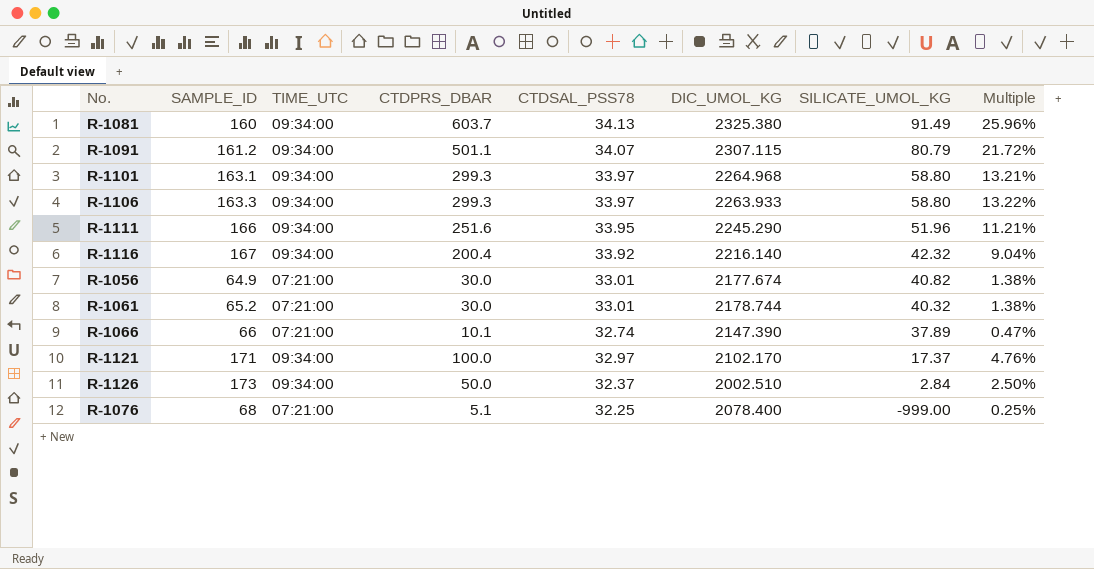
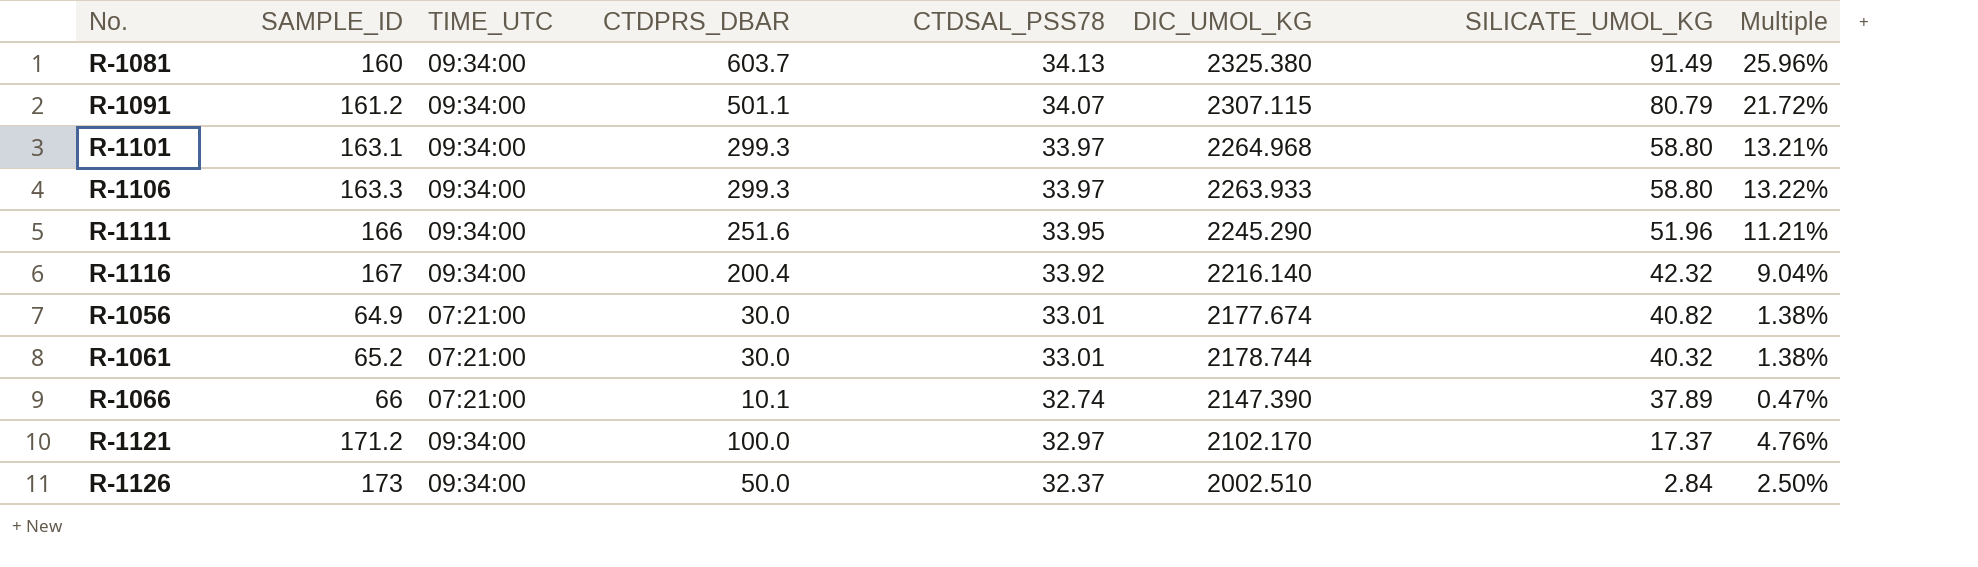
row R-1076: 68 | 07:21:00 | 5.1 | 32.25 | 2078.400 | -999.00 | 0.25% -> none
R-1121 | SAMPLE_ID: 171 -> 171.2

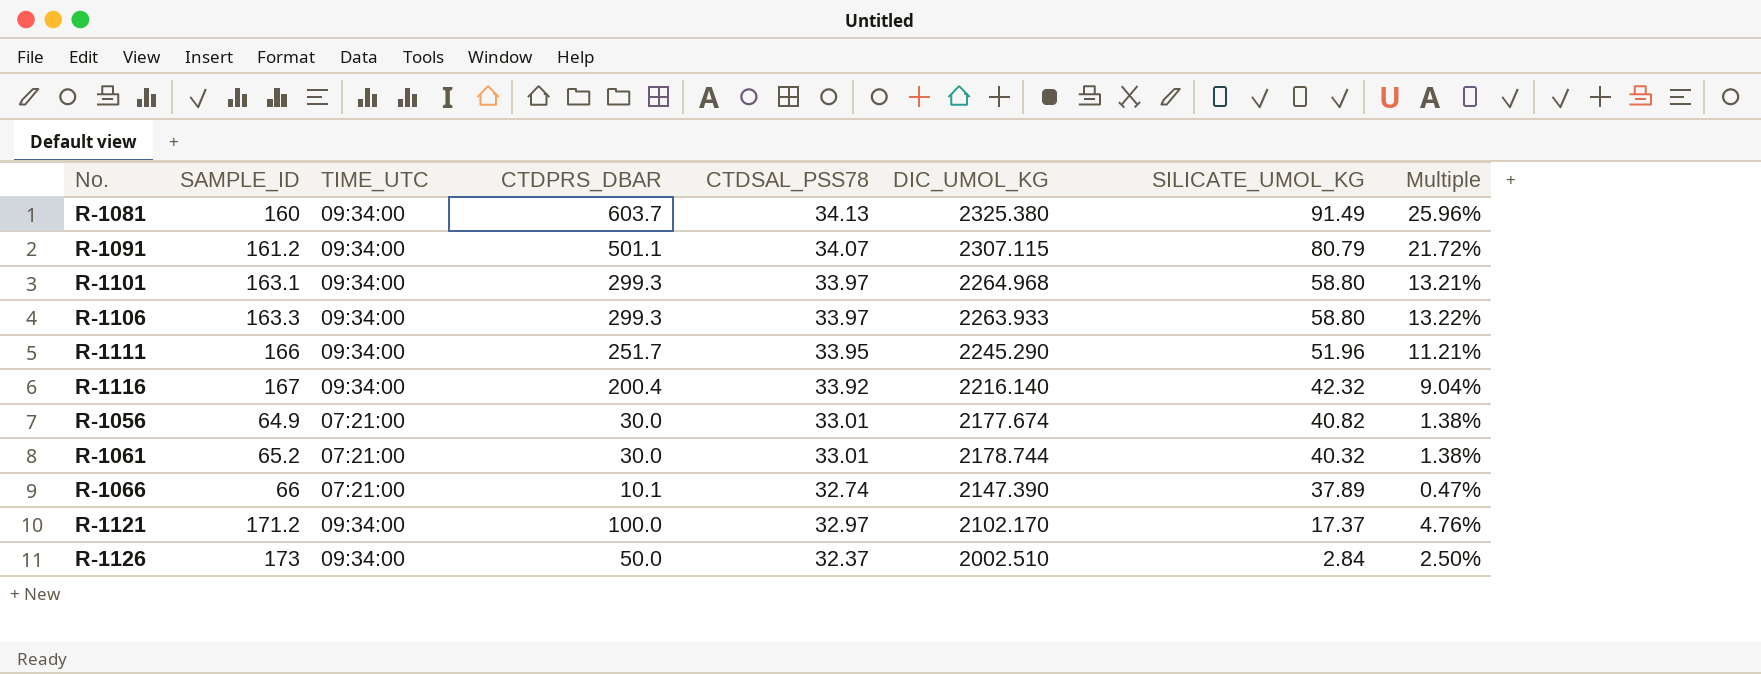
R-1111 | CTDPRS_DBAR: 251.6 -> 251.7

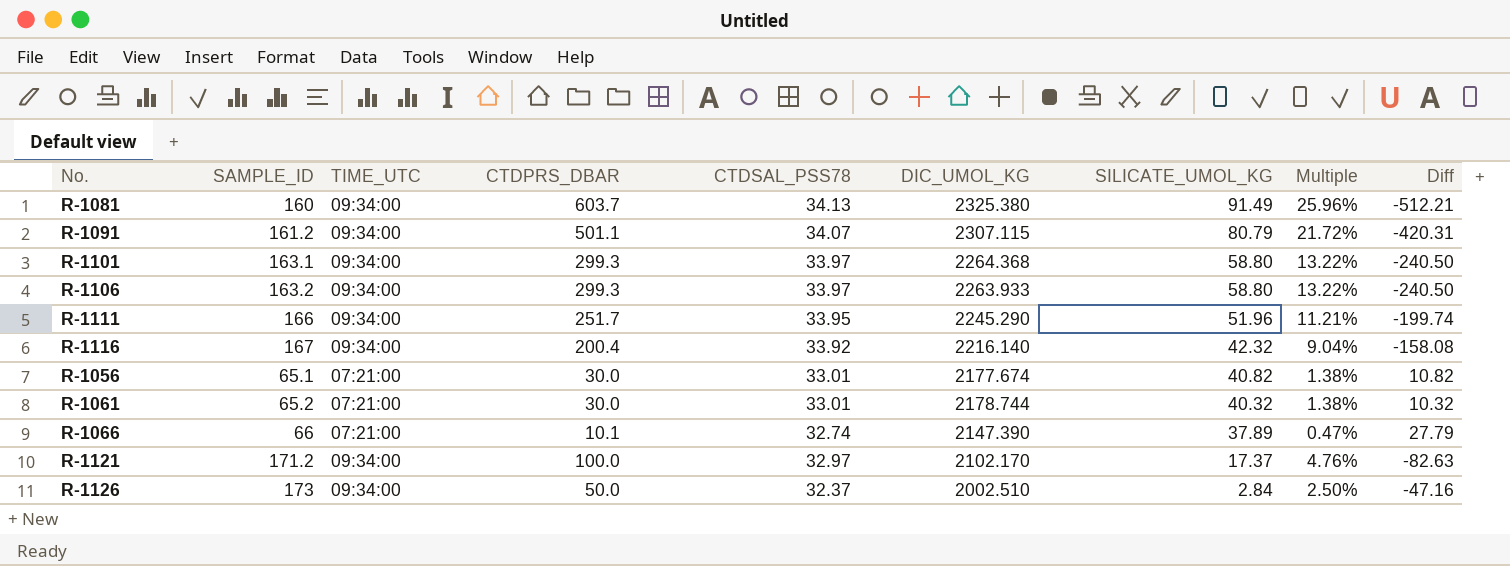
column Diff | formula: none -> [SILICATE_UMOL_KG] - [CTDPRS_DBAR]
R-1101 | DIC_UMOL_KG: 2264.968 -> 2264.368
R-1101 | Multiple: 13.21% -> 13.22%
R-1106 | SAMPLE_ID: 163.3 -> 163.2
R-1056 | SAMPLE_ID: 64.9 -> 65.1

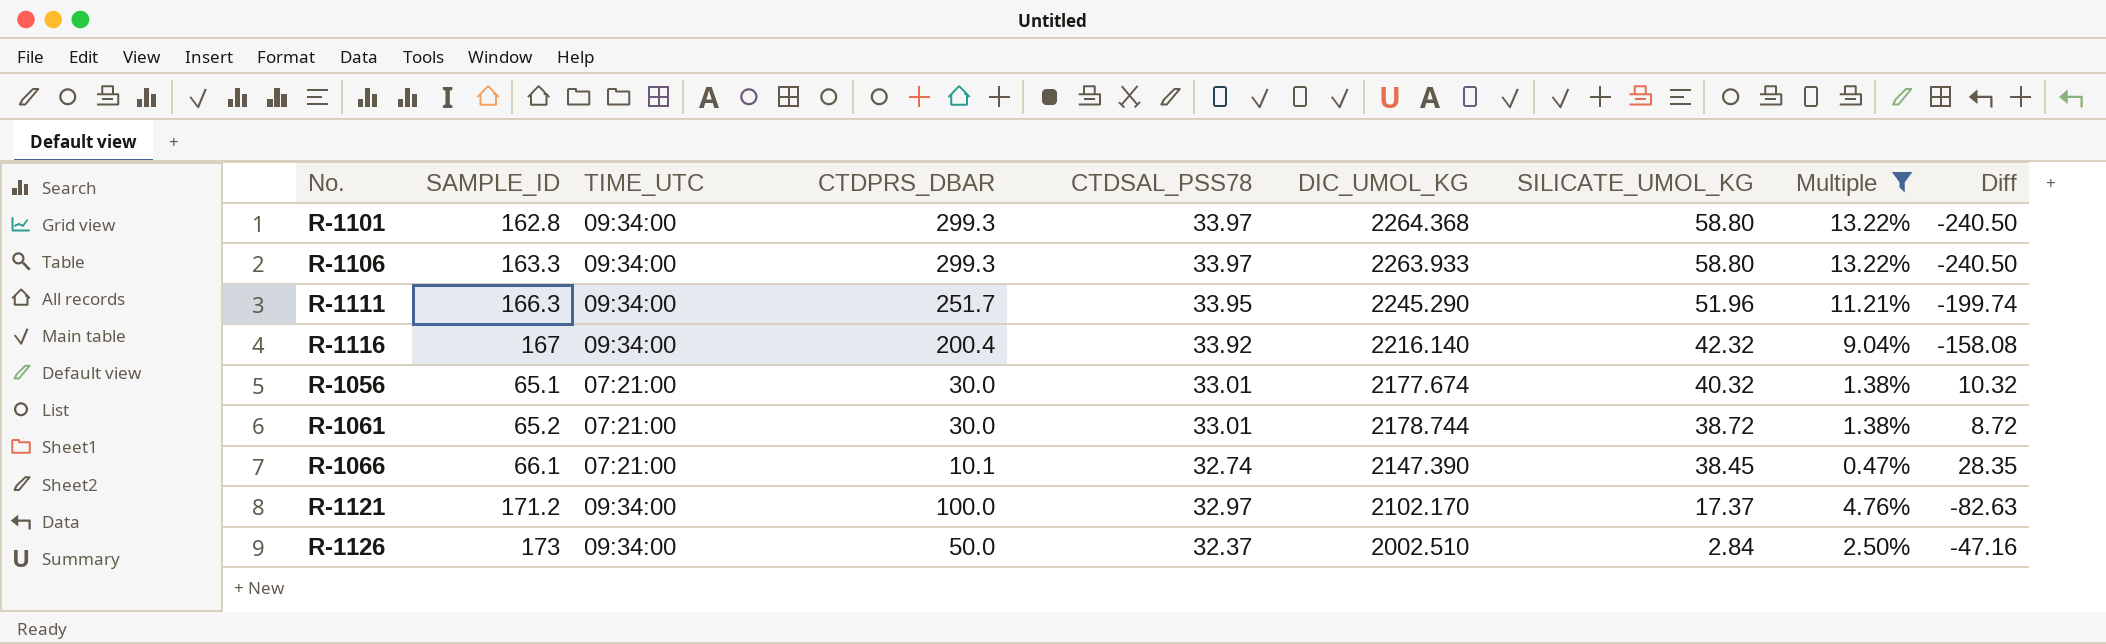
filter: none -> Multiple <= 13.22%
R-1101 | SAMPLE_ID: 163.1 -> 162.8
R-1106 | SAMPLE_ID: 163.2 -> 163.3
R-1111 | SAMPLE_ID: 166 -> 166.3
R-1056 | SILICATE_UMOL_KG: 40.82 -> 40.32
R-1056 | Diff: 10.82 -> 10.32
R-1061 | SILICATE_UMOL_KG: 40.32 -> 38.72
R-1061 | Diff: 10.32 -> 8.72
R-1066 | SAMPLE_ID: 66 -> 66.1
R-1066 | SILICATE_UMOL_KG: 37.89 -> 38.45
R-1066 | Diff: 27.79 -> 28.35

